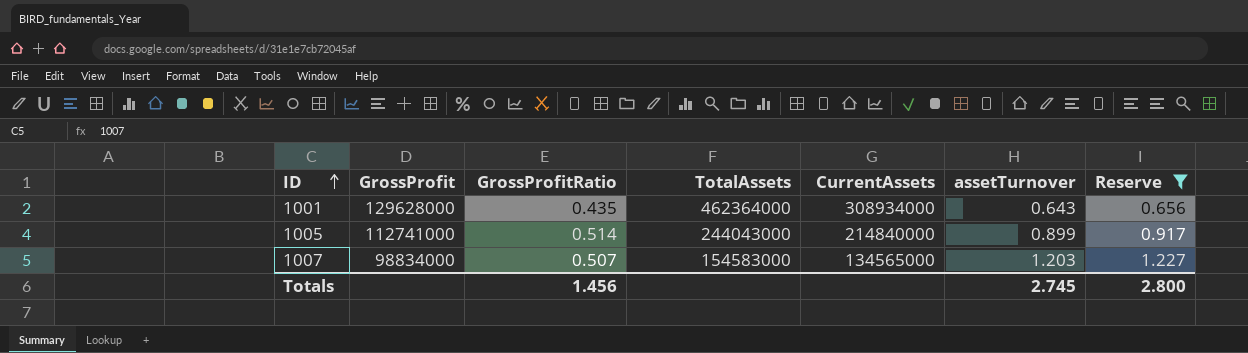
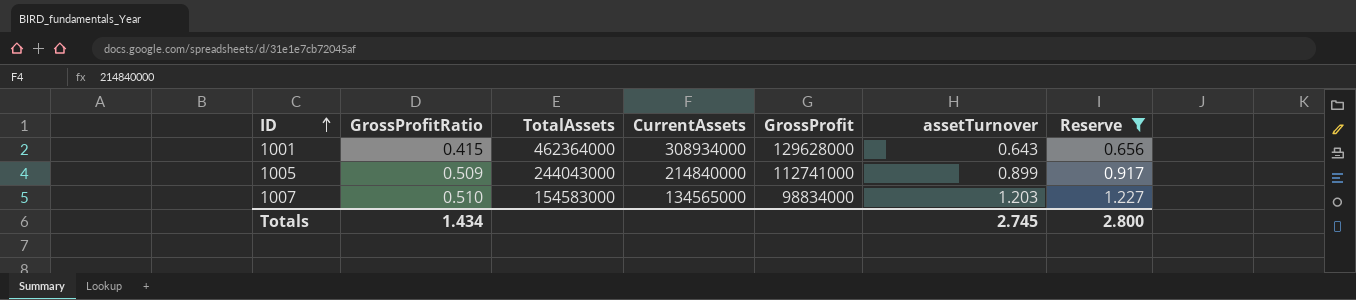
column GrossProfit | position: 2 -> 5
1001 | GrossProfitRatio: 0.435 -> 0.415
1005 | GrossProfitRatio: 0.514 -> 0.509
1007 | GrossProfitRatio: 0.507 -> 0.510
Totals | GrossProfitRatio: 1.456 -> 1.434

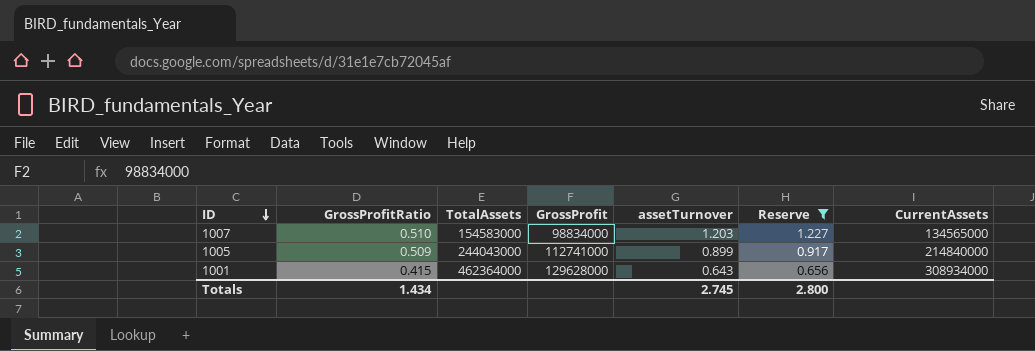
row order: ID ascending -> ID descending
column CurrentAssets | position: 4 -> 7

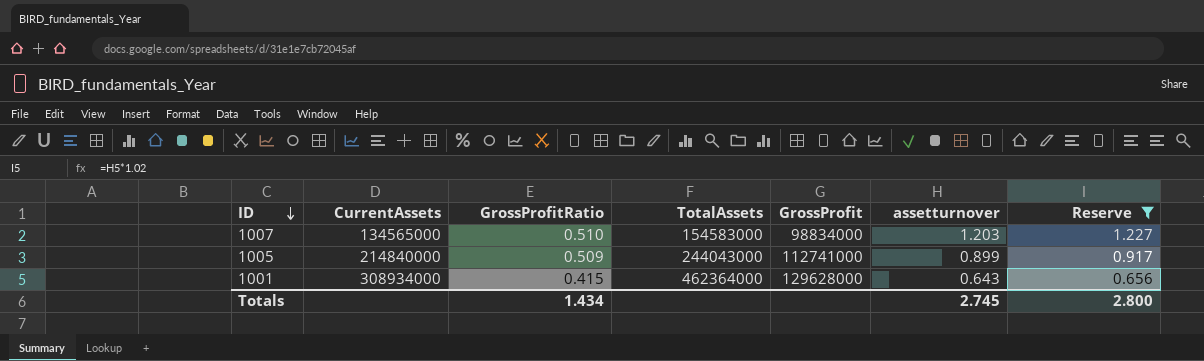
column CurrentAssets | position: 7 -> 2
column name: assetTurnover -> assetturnover

